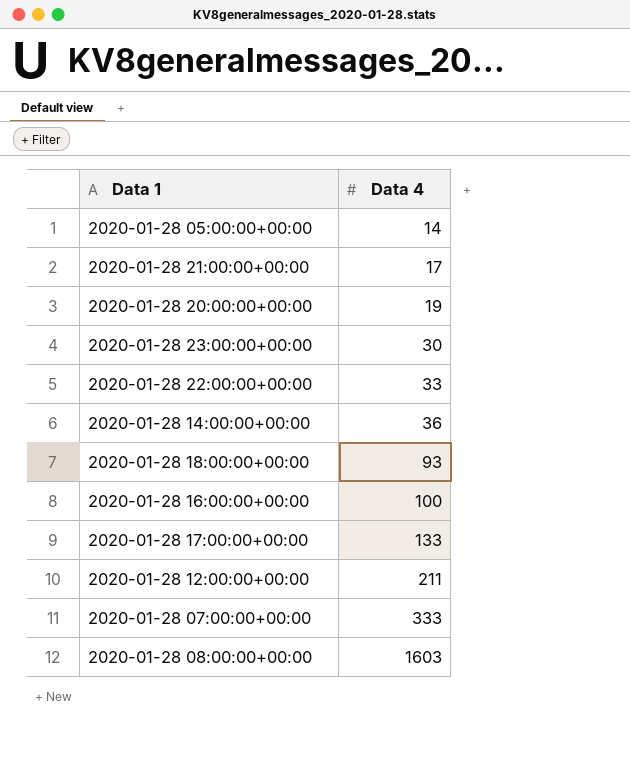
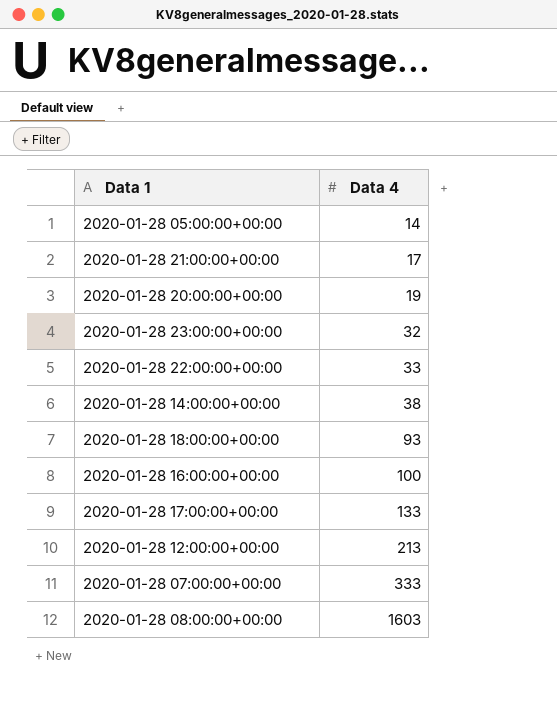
2020-01-28 23:00:00+00:00 | Data 4: 30 -> 32
2020-01-28 14:00:00+00:00 | Data 4: 36 -> 38
2020-01-28 12:00:00+00:00 | Data 4: 211 -> 213

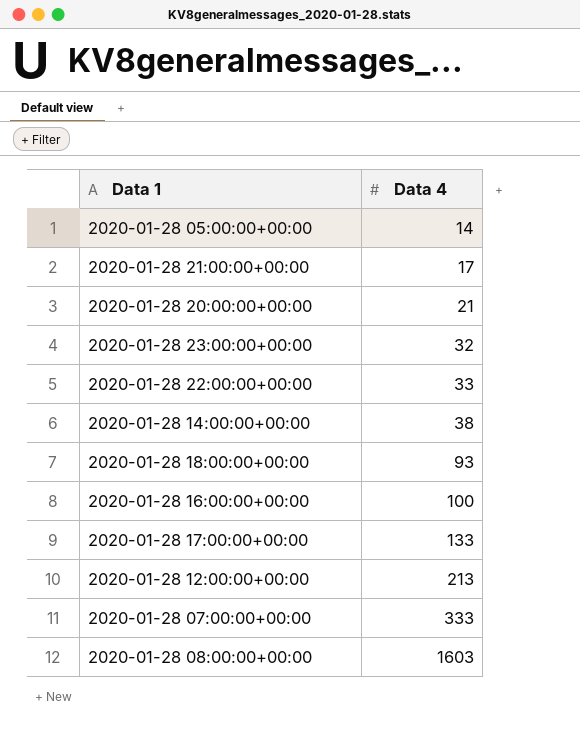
2020-01-28 20:00:00+00:00 | Data 4: 19 -> 21

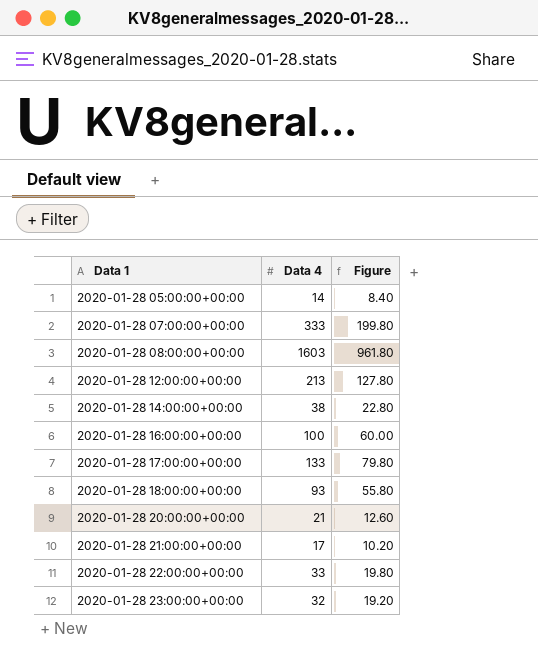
row order: Data 4 ascending -> Data 1 ascending
column Figure | formula: none -> [Data 4] * 0.6

